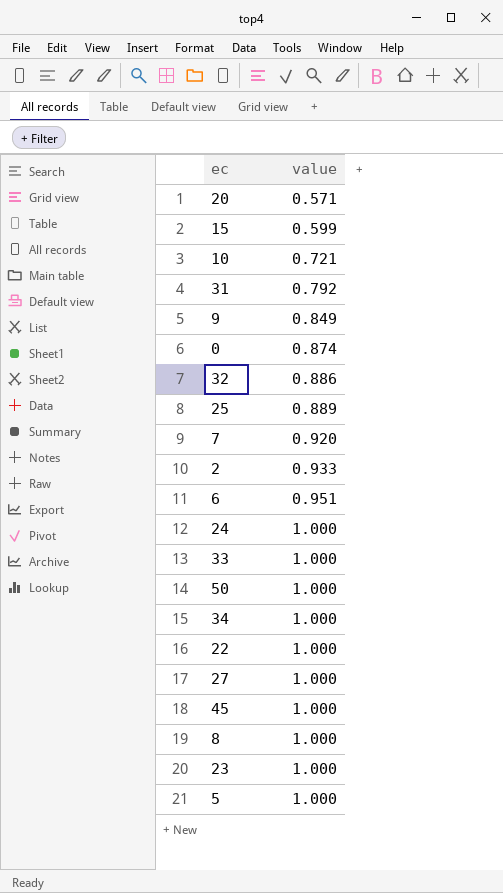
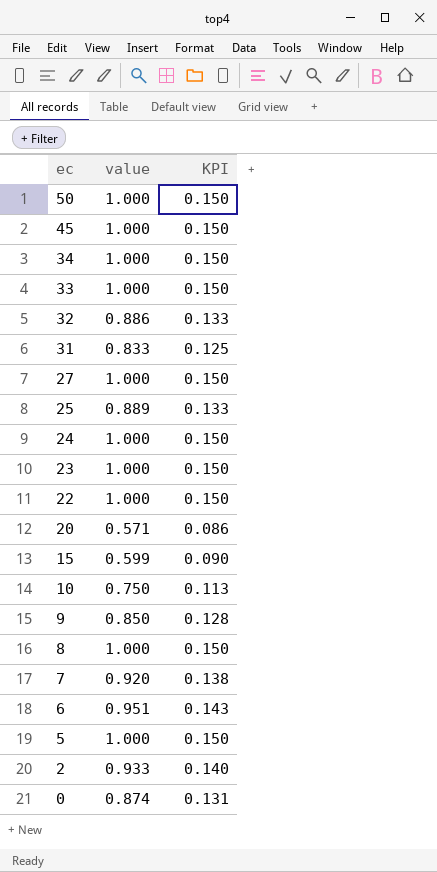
row order: value ascending -> ec descending
column KPI | formula: none -> [value] * 0.15
31 | value: 0.792 -> 0.833
10 | value: 0.721 -> 0.750
9 | value: 0.849 -> 0.850

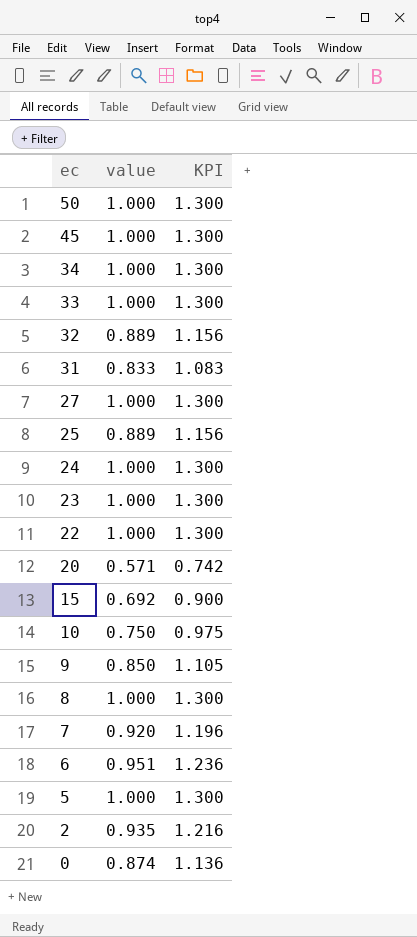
column KPI | formula: [value] * 0.15 -> [value] * 1.3
32 | value: 0.886 -> 0.889
15 | value: 0.599 -> 0.692
2 | value: 0.933 -> 0.935

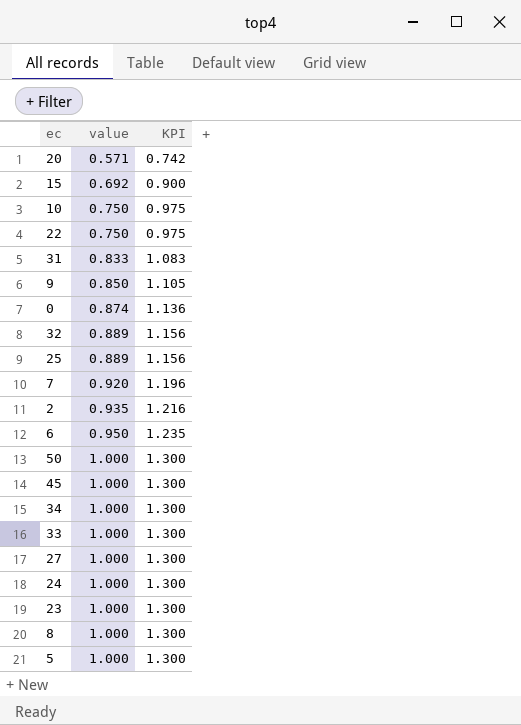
row order: ec descending -> value ascending
22 | value: 1.000 -> 0.750
22 | KPI: 1.300 -> 0.975
6 | value: 0.951 -> 0.950
6 | KPI: 1.236 -> 1.235

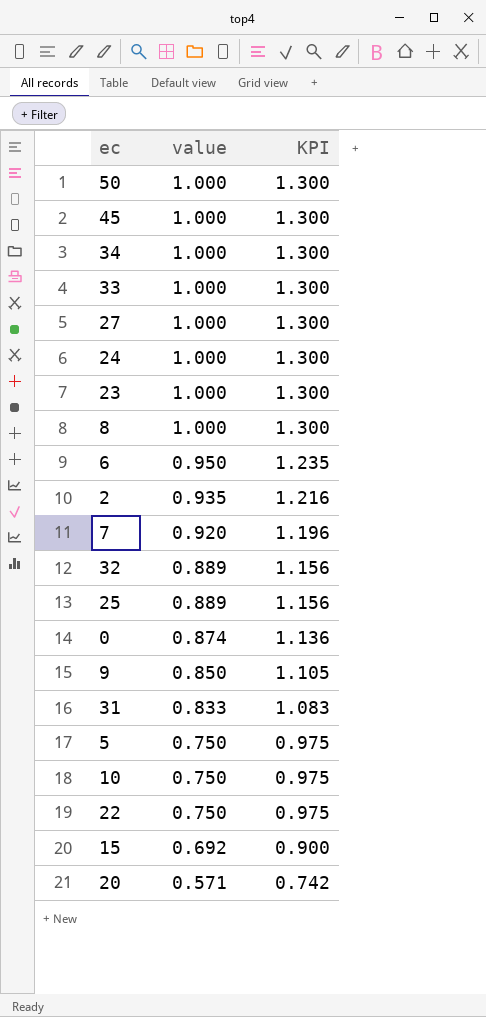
row order: value ascending -> value descending
5 | value: 1.000 -> 0.750
5 | KPI: 1.300 -> 0.975

